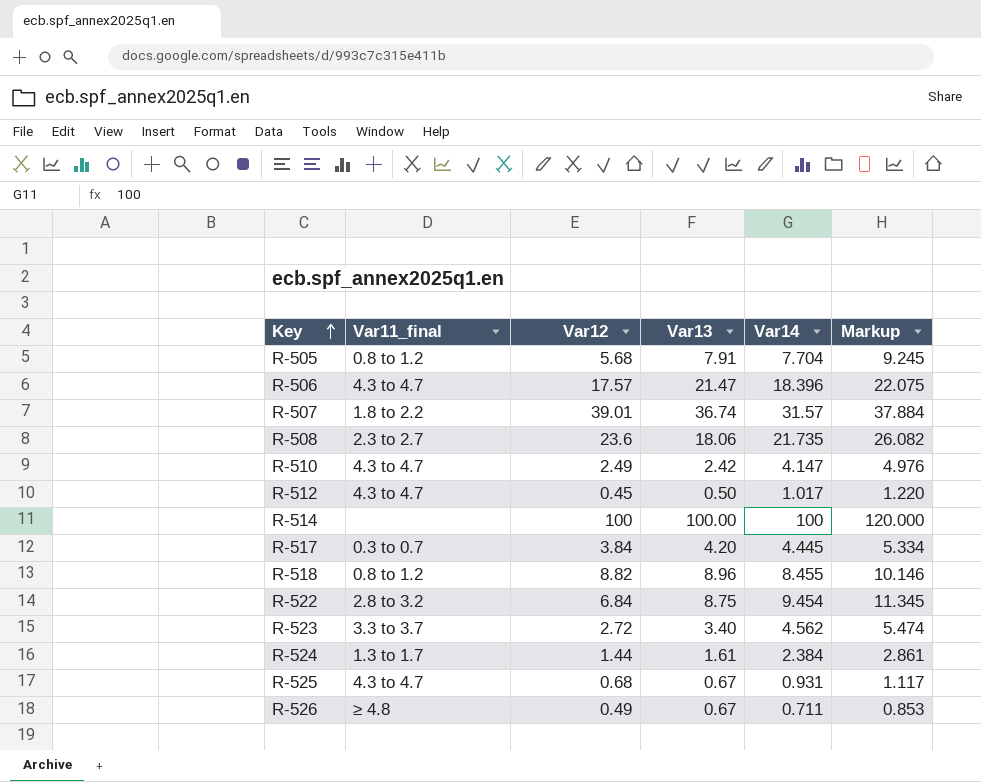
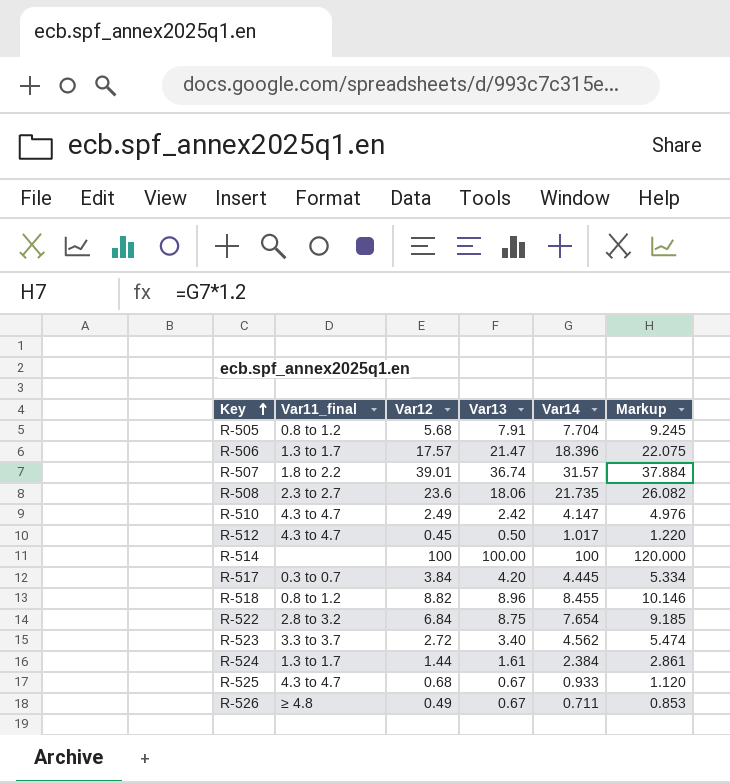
R-506 | Var11_final: 4.3 to 4.7 -> 1.3 to 1.7
R-522 | Var14: 9.454 -> 7.654
R-522 | Markup: 11.345 -> 9.185
R-525 | Var14: 0.931 -> 0.933
R-525 | Markup: 1.117 -> 1.120

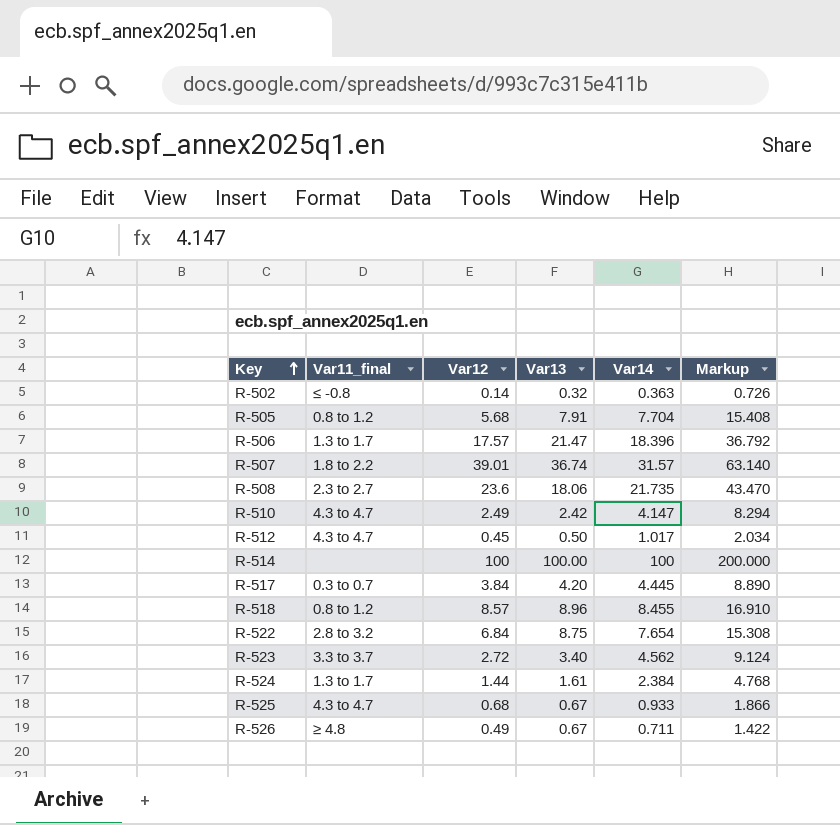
column Markup | formula: [Var14] * 1.2 -> [Var14] * 2
row R-502: none -> ≤ -0.8 | 0.14 | 0.32 | 0.363 | 0.726
R-518 | Var12: 8.82 -> 8.57

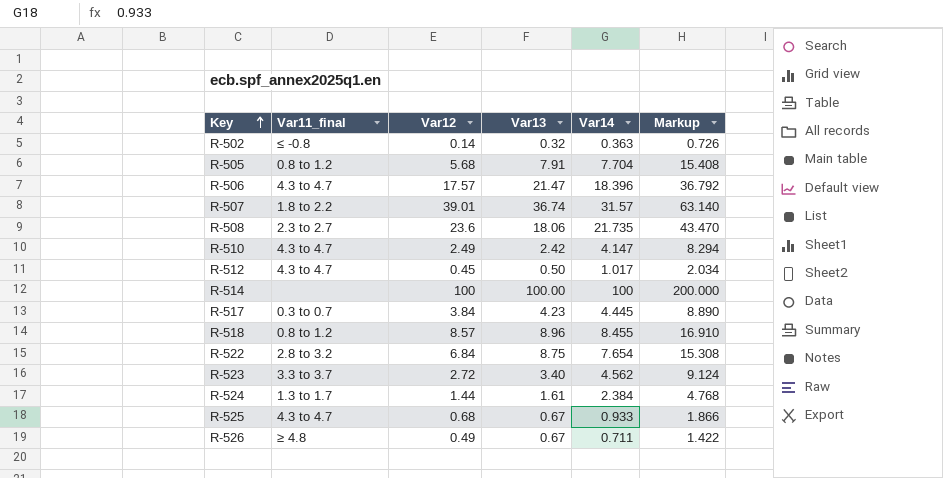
R-506 | Var11_final: 1.3 to 1.7 -> 4.3 to 4.7
R-517 | Var13: 4.20 -> 4.23

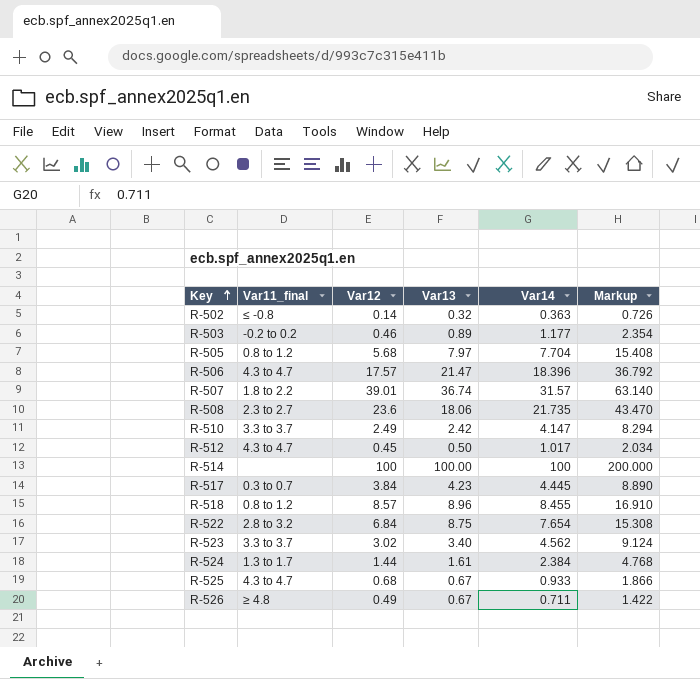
row R-503: none -> -0.2 to 0.2 | 0.46 | 0.89 | 1.177 | 2.354
R-505 | Var13: 7.91 -> 7.97
R-510 | Var11_final: 4.3 to 4.7 -> 3.3 to 3.7
R-523 | Var12: 2.72 -> 3.02

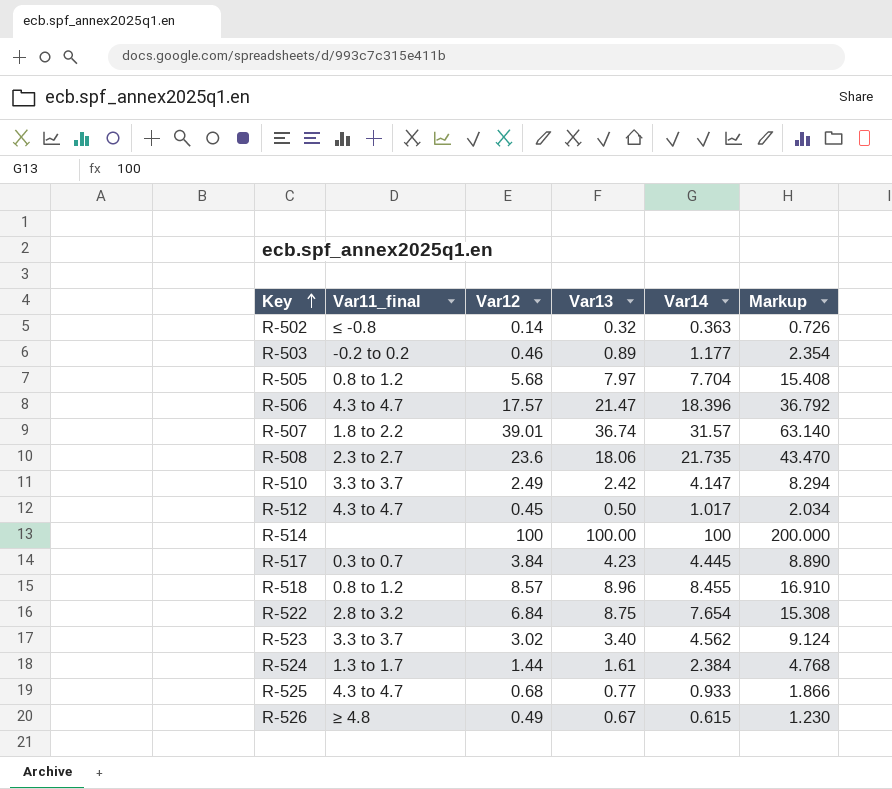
R-525 | Var13: 0.67 -> 0.77
R-526 | Var14: 0.711 -> 0.615
R-526 | Markup: 1.422 -> 1.230

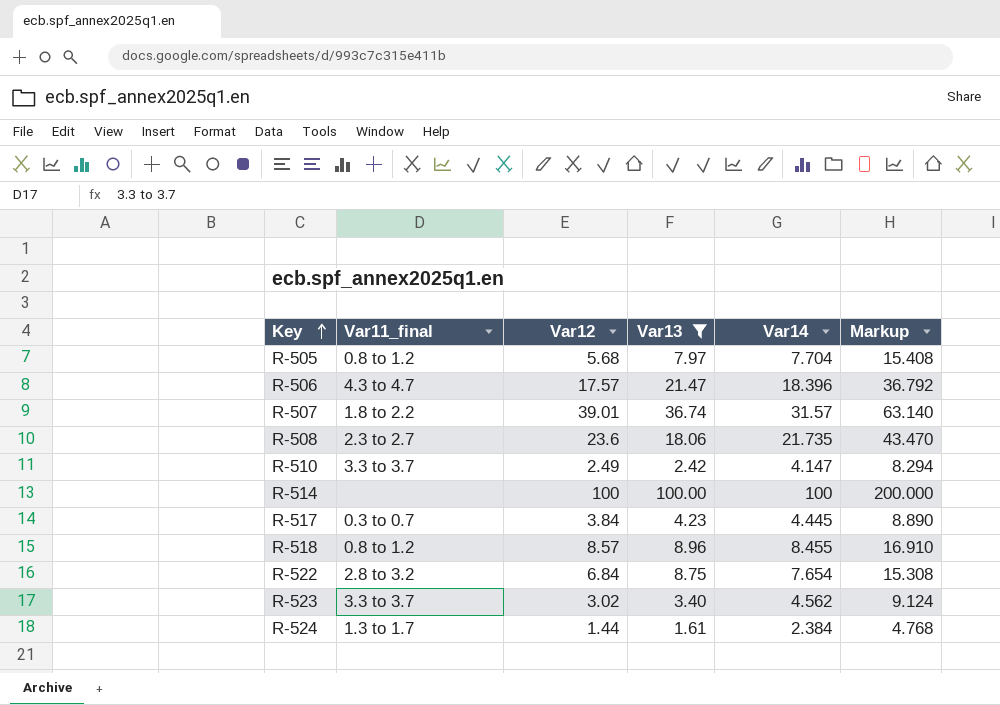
filter: none -> Var13 >= 1.61

